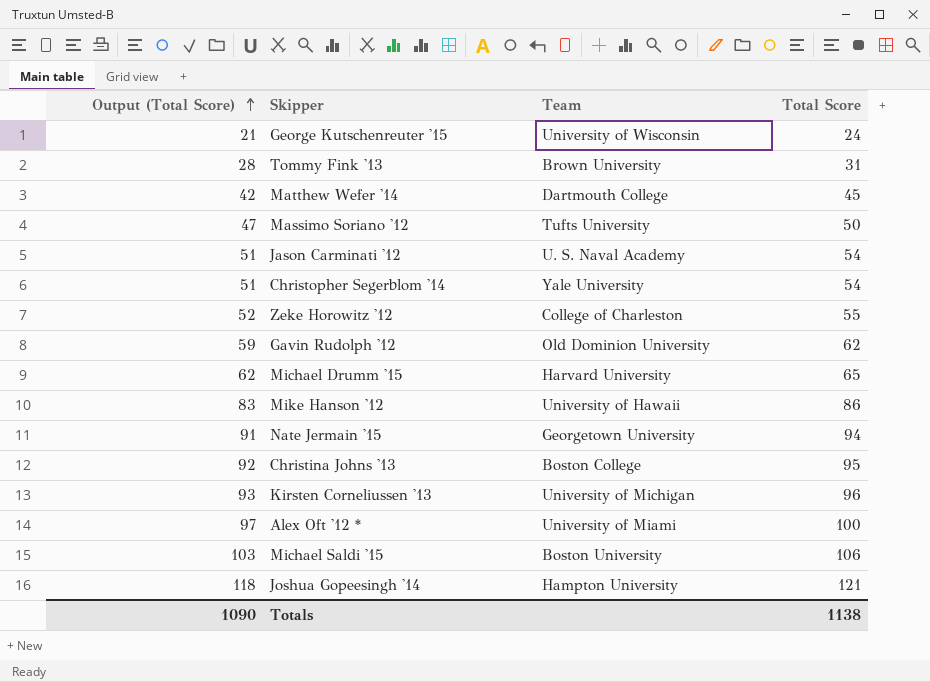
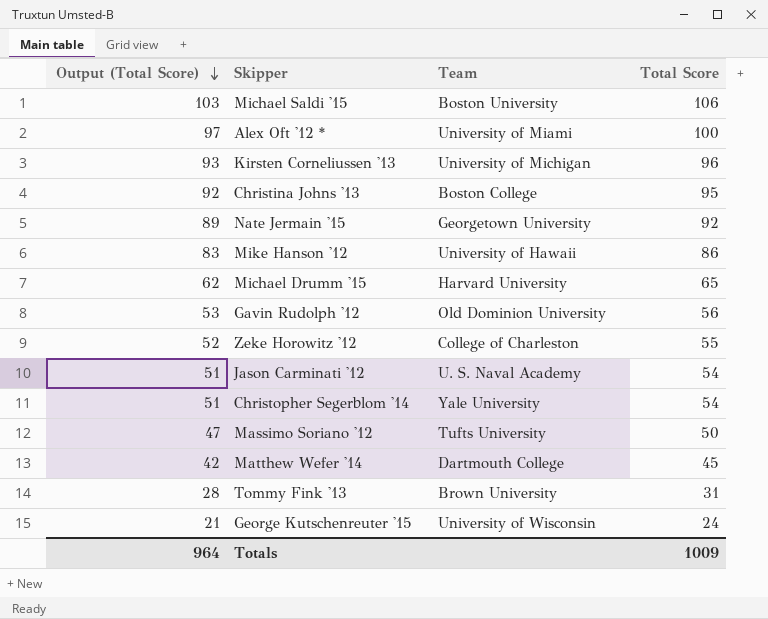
row order: Output (Total Score) ascending -> Output (Total Score) descending
row Joshua Gopeesingh '14: 118 | Hampton University | 121 -> none
Nate Jermain '15 | Output (Total Score): 91 -> 89
Nate Jermain '15 | Total Score: 94 -> 92
Gavin Rudolph '12 | Output (Total Score): 59 -> 53
Gavin Rudolph '12 | Total Score: 62 -> 56
Totals | Output (Total Score): 1090 -> 964
Totals | Total Score: 1138 -> 1009

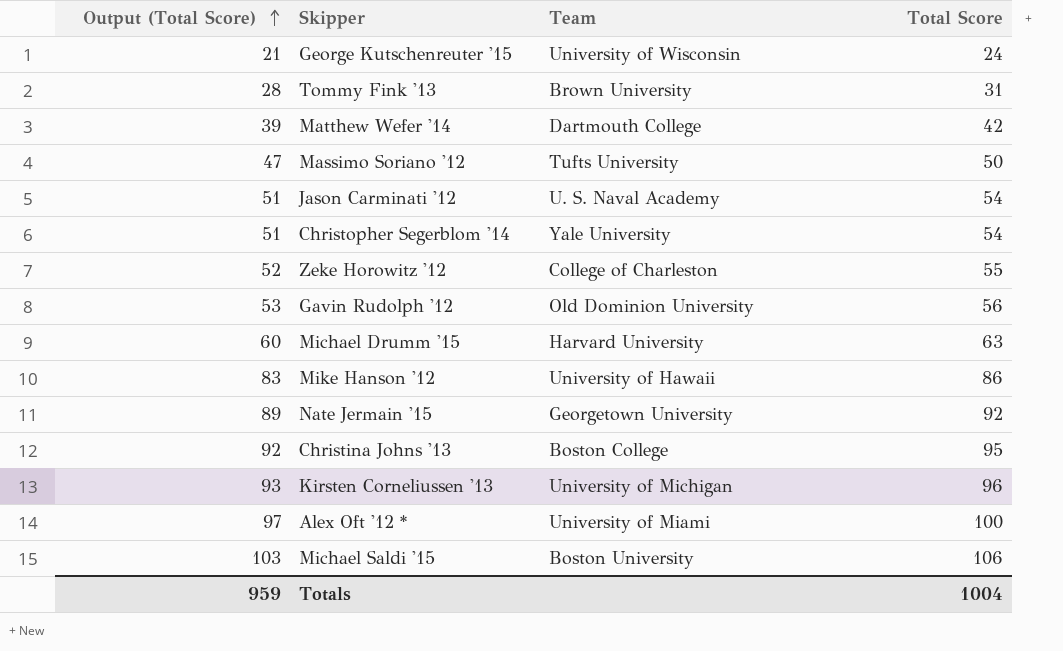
row order: Output (Total Score) descending -> Output (Total Score) ascending
Matthew Wefer '14 | Output (Total Score): 42 -> 39
Matthew Wefer '14 | Total Score: 45 -> 42
Michael Drumm '15 | Output (Total Score): 62 -> 60
Michael Drumm '15 | Total Score: 65 -> 63
Totals | Output (Total Score): 964 -> 959
Totals | Total Score: 1009 -> 1004

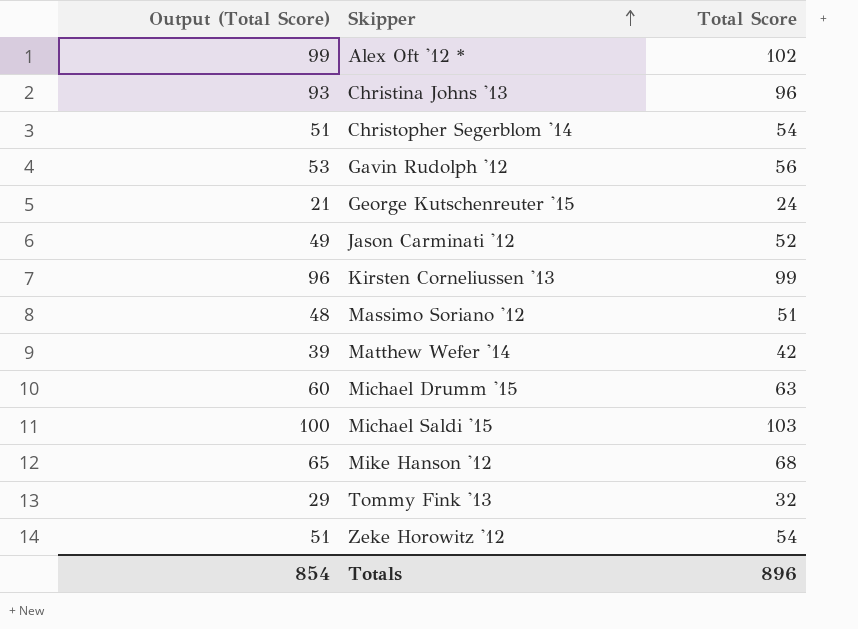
row order: Output (Total Score) ascending -> Skipper ascending
column Team | position: 3 -> none
row Nate Jermain '15: 89 | Georgetown University | 92 -> none
Alex Oft '12 * | Output (Total Score): 97 -> 99
Alex Oft '12 * | Total Score: 100 -> 102
Christina Johns '13 | Output (Total Score): 92 -> 93
Christina Johns '13 | Total Score: 95 -> 96
Jason Carminati '12 | Output (Total Score): 51 -> 49
Jason Carminati '12 | Total Score: 54 -> 52
Kirsten Corneliussen '13 | Output (Total Score): 93 -> 96
Kirsten Corneliussen '13 | Total Score: 96 -> 99
Massimo Soriano '12 | Output (Total Score): 47 -> 48
Massimo Soriano '12 | Total Score: 50 -> 51
Michael Saldi '15 | Output (Total Score): 103 -> 100
Michael Saldi '15 | Total Score: 106 -> 103
Mike Hanson '12 | Output (Total Score): 83 -> 65
Mike Hanson '12 | Total Score: 86 -> 68
Tommy Fink '13 | Output (Total Score): 28 -> 29
Tommy Fink '13 | Total Score: 31 -> 32
Zeke Horowitz '12 | Output (Total Score): 52 -> 51
Zeke Horowitz '12 | Total Score: 55 -> 54
Totals | Output (Total Score): 959 -> 854
Totals | Total Score: 1004 -> 896

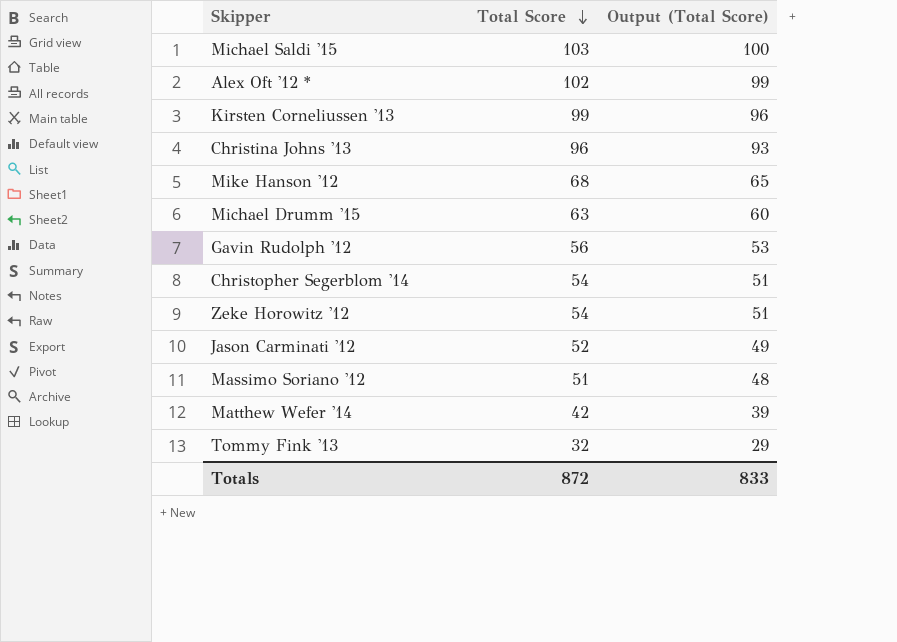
row order: Skipper ascending -> Total Score descending
column Output (Total Score) | position: 1 -> 3
row George Kutschenreuter '15: 21 | 24 -> none
Totals | Total Score: 896 -> 872
Totals | Output (Total Score): 854 -> 833

